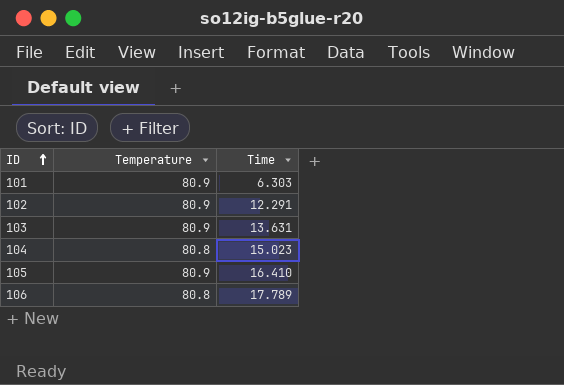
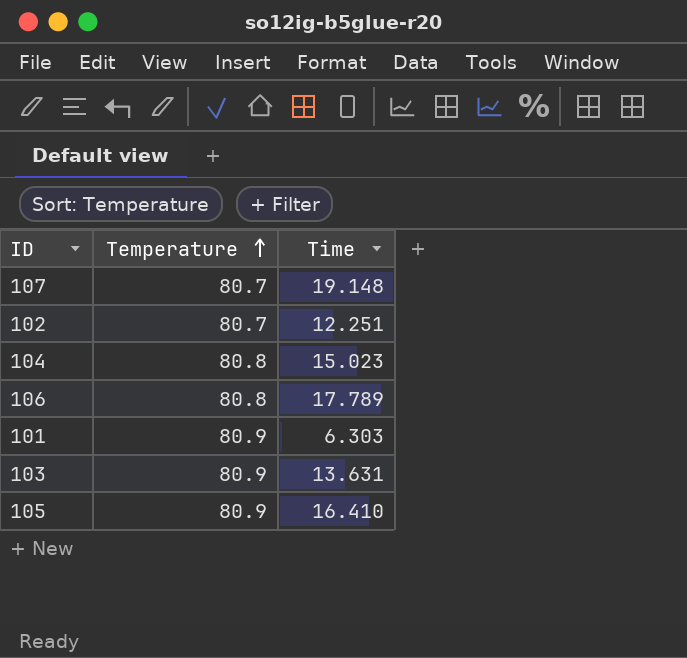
row order: ID ascending -> Temperature ascending
row 107: none -> 80.7 | 19.148
102 | Temperature: 80.9 -> 80.7
102 | Time: 12.291 -> 12.251

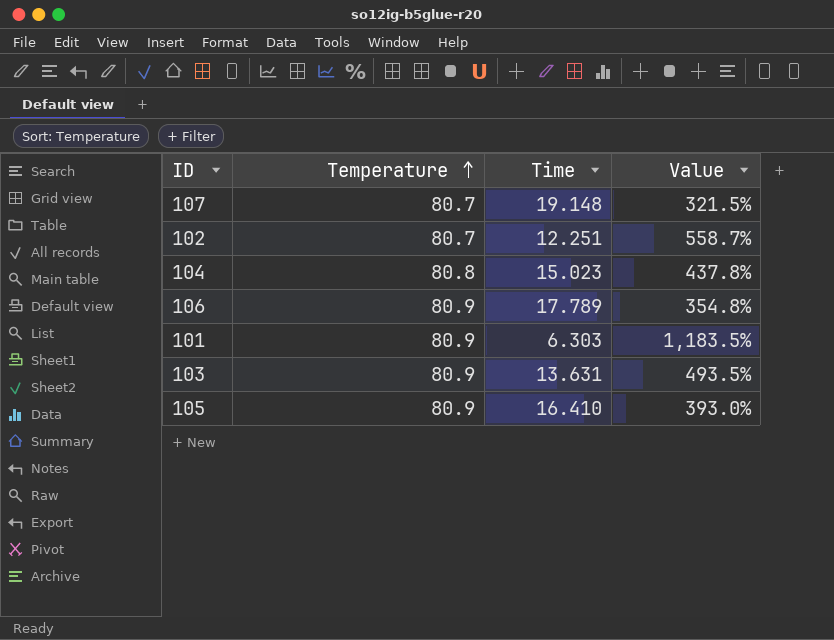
column Value | formula: none -> ([Temperature] - [Time]) / [Time]
106 | Temperature: 80.8 -> 80.9

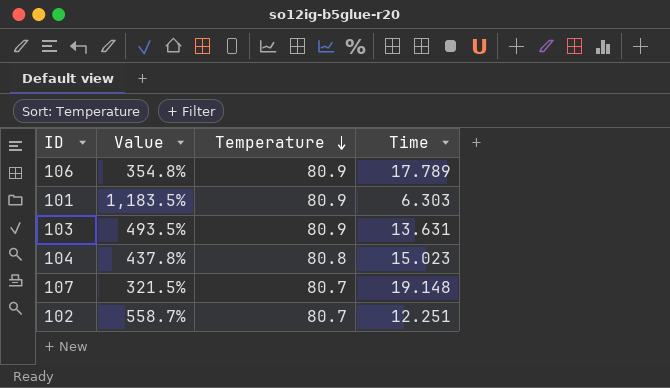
row order: Temperature ascending -> Temperature descending
column Value | position: 4 -> 2
row 105: 80.9 | 16.410 | 393.0% -> none

